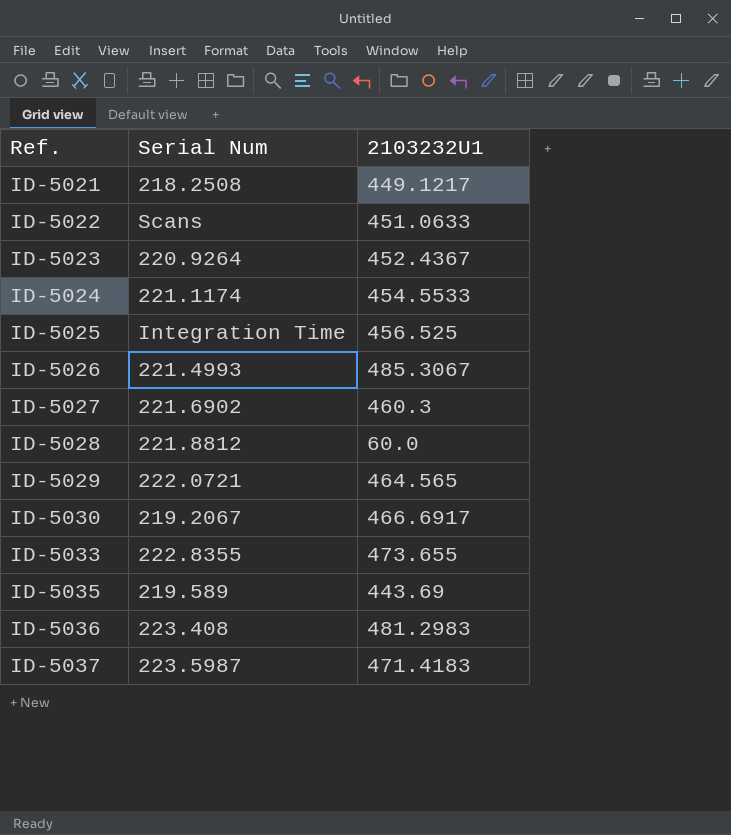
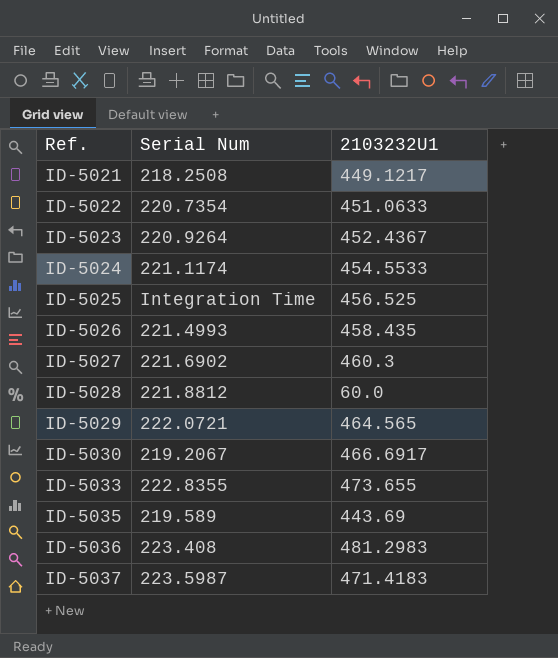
ID-5022 | Serial Num: Scans -> 220.7354
ID-5026 | 2103232U1: 485.3067 -> 458.435

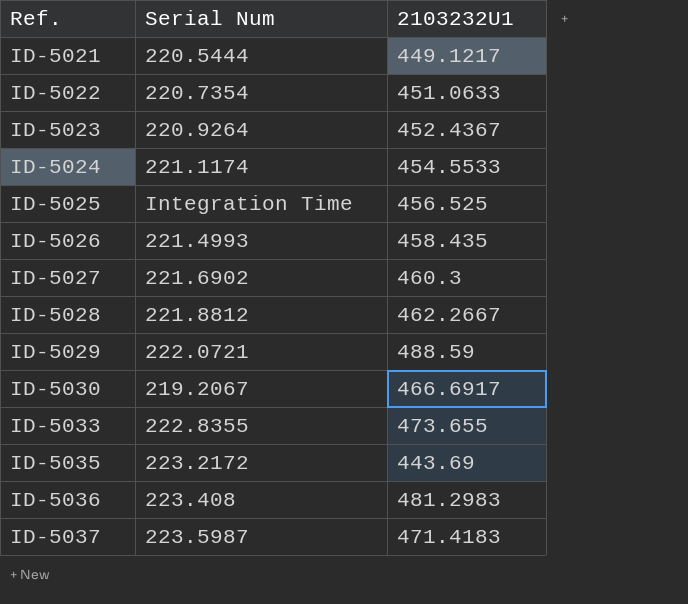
ID-5021 | Serial Num: 218.2508 -> 220.5444
ID-5028 | 2103232U1: 60.0 -> 462.2667
ID-5029 | 2103232U1: 464.565 -> 488.59
ID-5035 | Serial Num: 219.589 -> 223.2172

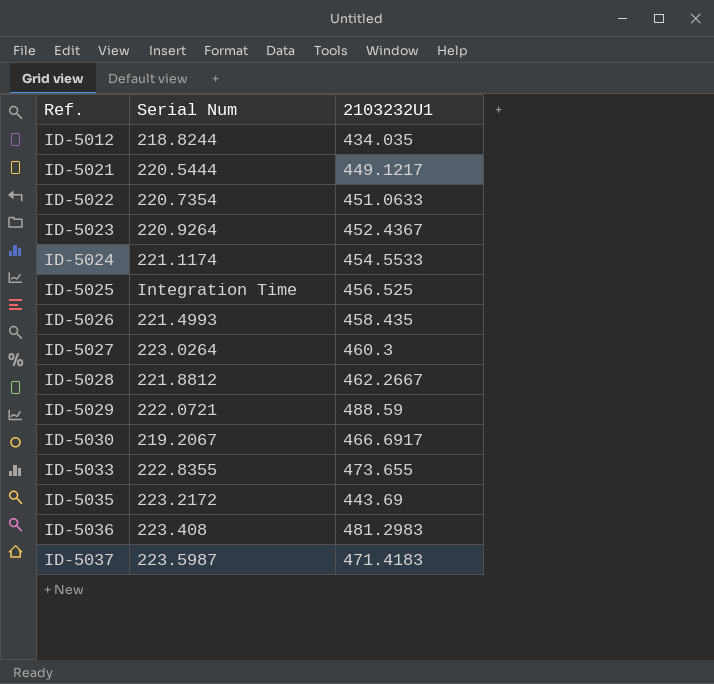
row ID-5012: none -> 218.8244 | 434.035
ID-5027 | Serial Num: 221.6902 -> 223.0264

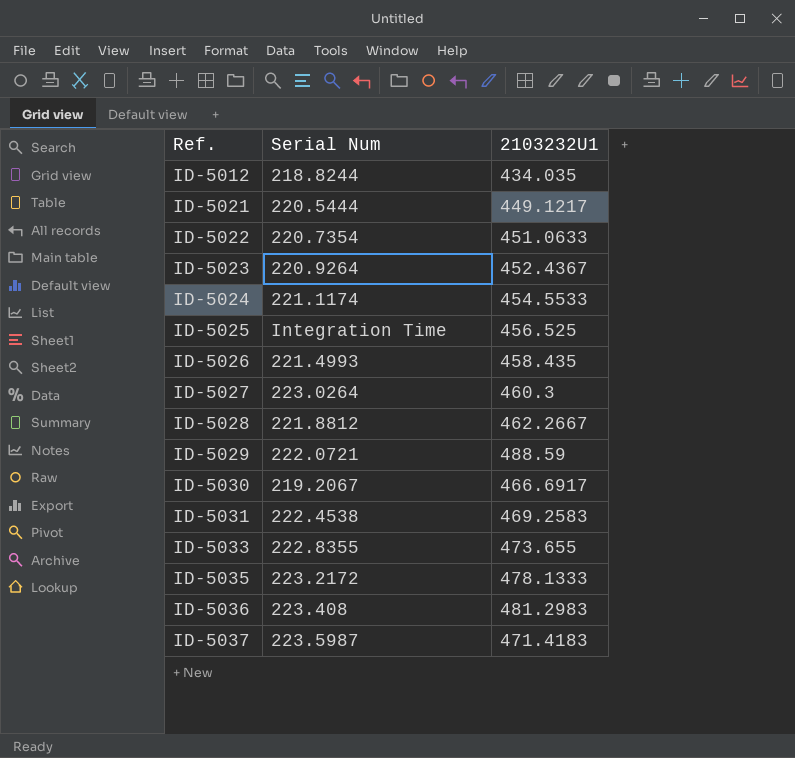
row ID-5031: none -> 222.4538 | 469.2583
ID-5035 | 2103232U1: 443.69 -> 478.1333

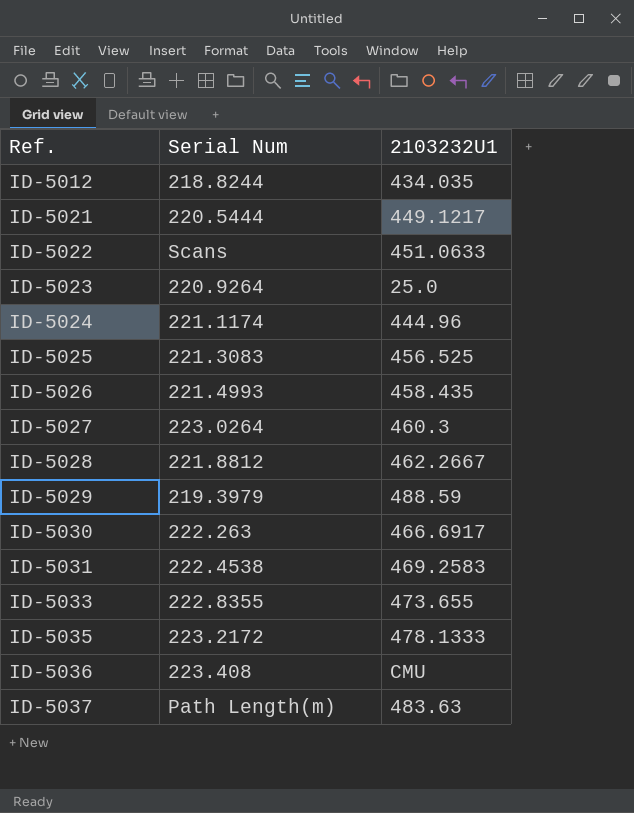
ID-5022 | Serial Num: 220.7354 -> Scans
ID-5023 | 2103232U1: 452.4367 -> 25.0
ID-5024 | 2103232U1: 454.5533 -> 444.96
ID-5025 | Serial Num: Integration Time -> 221.3083
ID-5029 | Serial Num: 222.0721 -> 219.3979
ID-5030 | Serial Num: 219.2067 -> 222.263
ID-5036 | 2103232U1: 481.2983 -> CMU
ID-5037 | Serial Num: 223.5987 -> Path Length(m)
ID-5037 | 2103232U1: 471.4183 -> 483.63

